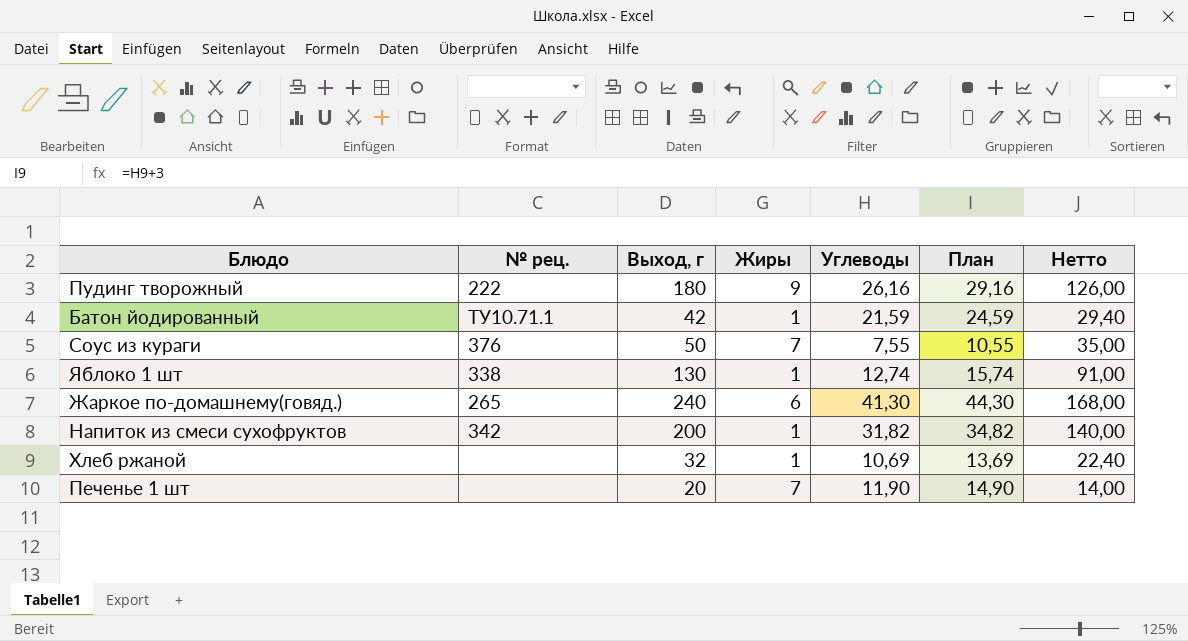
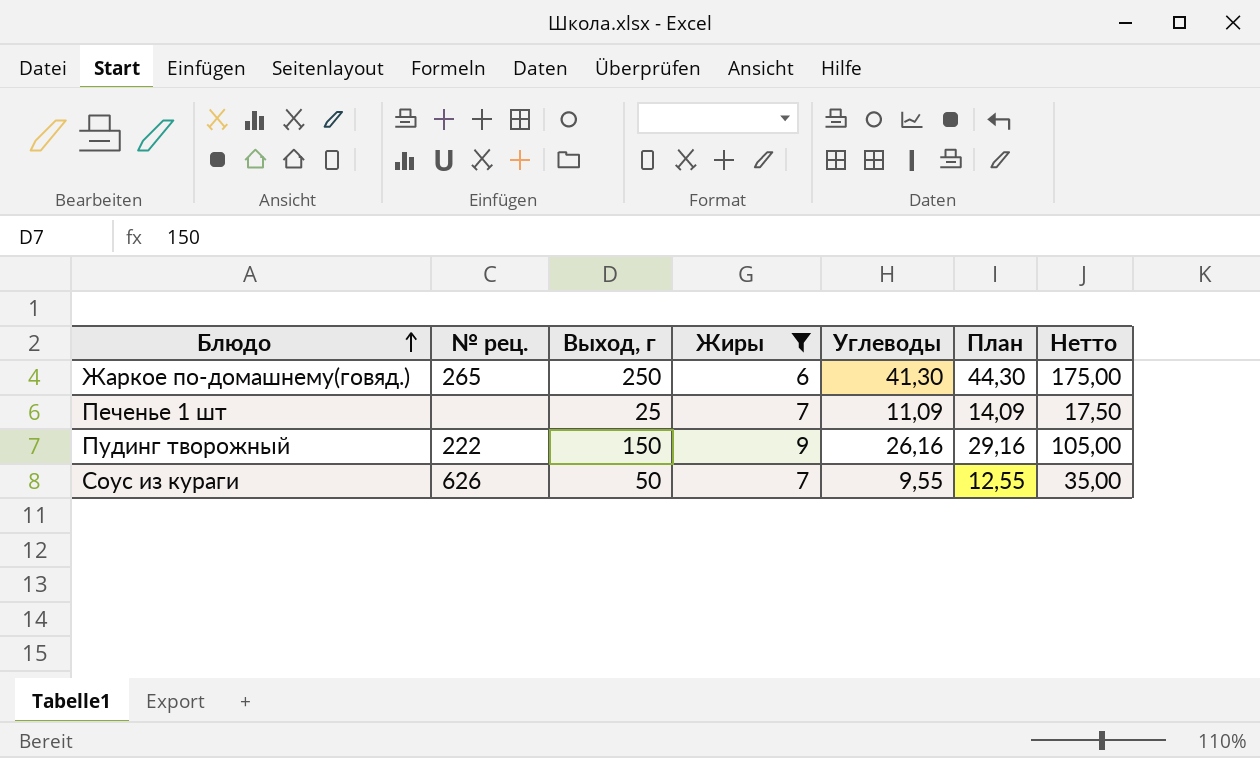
filter: none -> Жиры != 1
row order: none -> Блюдо ascending
Жаркое по-домашнему(говяд.) | Выход, г: 240 -> 250
Жаркое по-домашнему(говяд.) | Нетто: 168,00 -> 175,00
Печенье 1 шт | Выход, г: 20 -> 25
Печенье 1 шт | Углеводы: 11,90 -> 11,09
Печенье 1 шт | План: 14,90 -> 14,09
Печенье 1 шт | Нетто: 14,00 -> 17,50
Пудинг творожный | Выход, г: 180 -> 150
Пудинг творожный | Нетто: 126,00 -> 105,00
Соус из кураги | № рец.: 376 -> 626
Соус из кураги | Углеводы: 7,55 -> 9,55
Соус из кураги | План: 10,55 -> 12,55

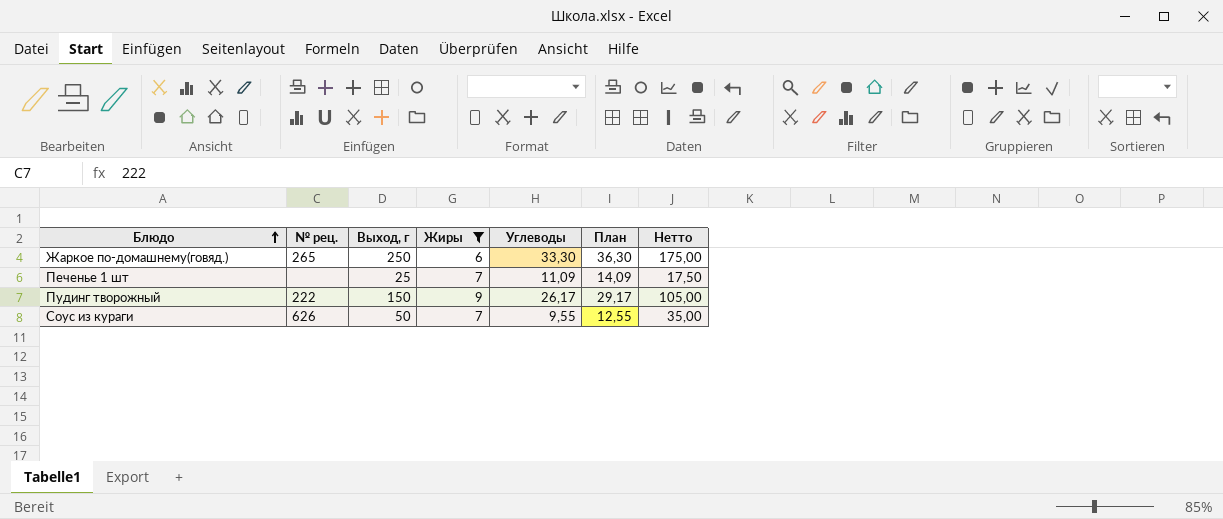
Жаркое по-домашнему(говяд.) | Углеводы: 41,30 -> 33,30
Жаркое по-домашнему(говяд.) | План: 44,30 -> 36,30
Пудинг творожный | Углеводы: 26,16 -> 26,17
Пудинг творожный | План: 29,16 -> 29,17

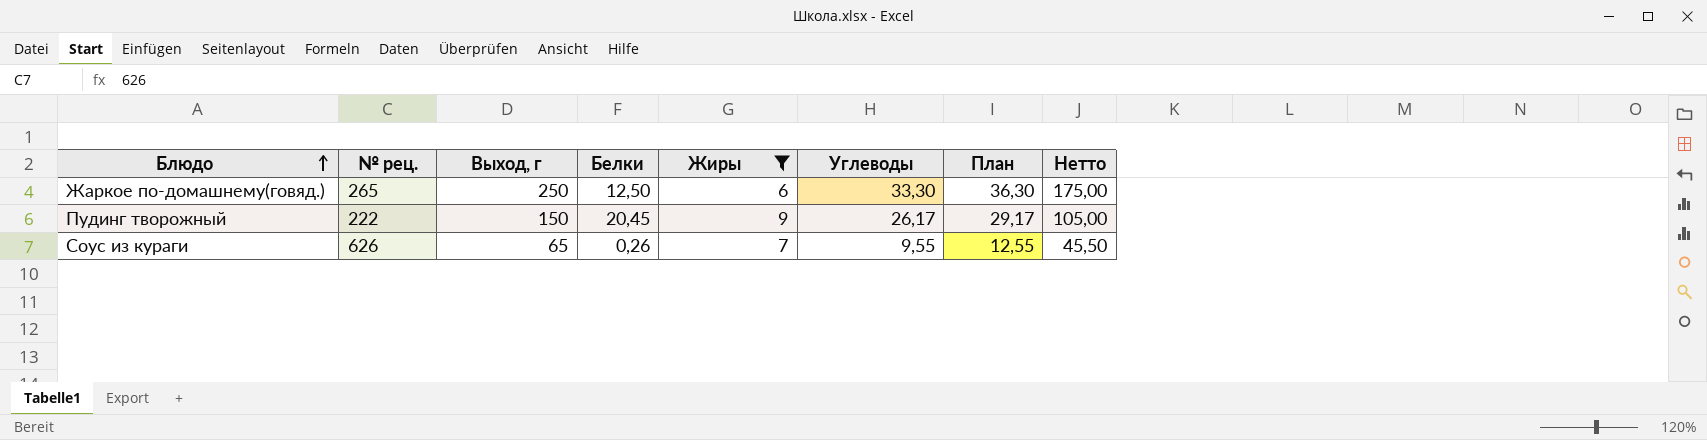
column Белки | position: none -> 4
row Печенье 1 шт: none | 25 | 7 | 11,09 | 14,09 | 17,50 -> none
Соус из кураги | Выход, г: 50 -> 65
Соус из кураги | Нетто: 35,00 -> 45,50

